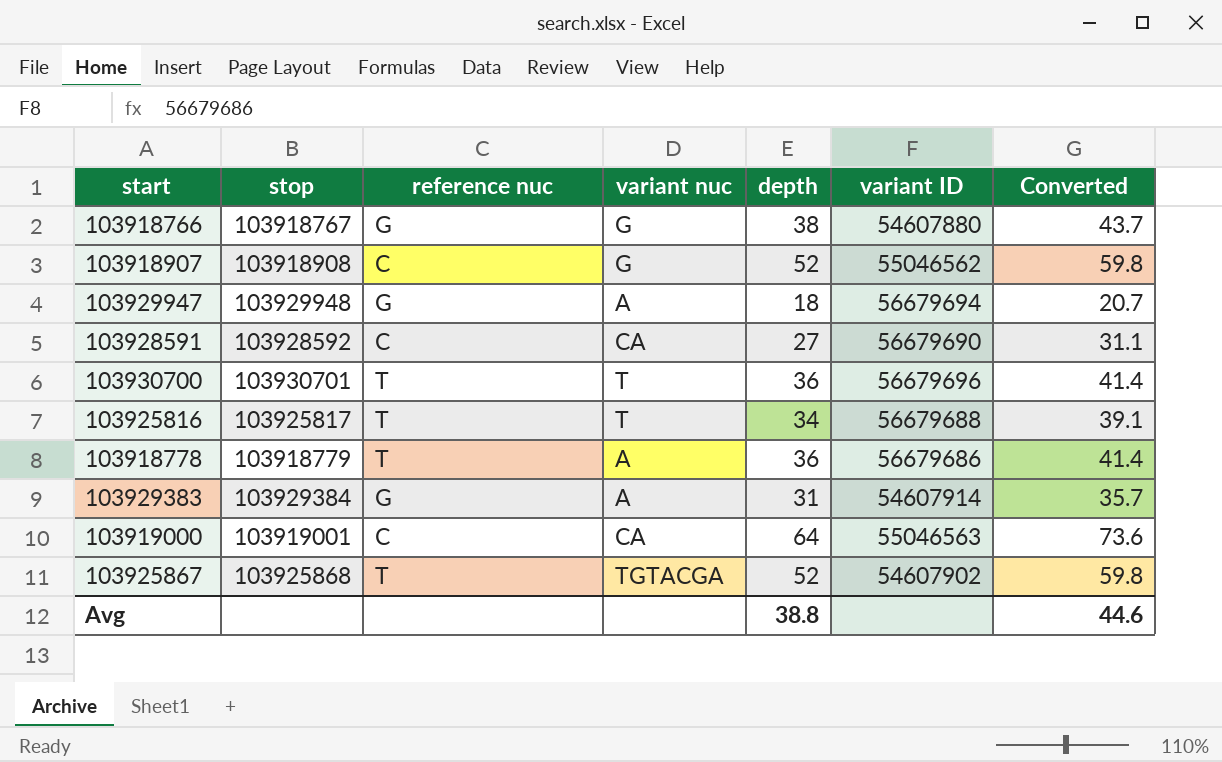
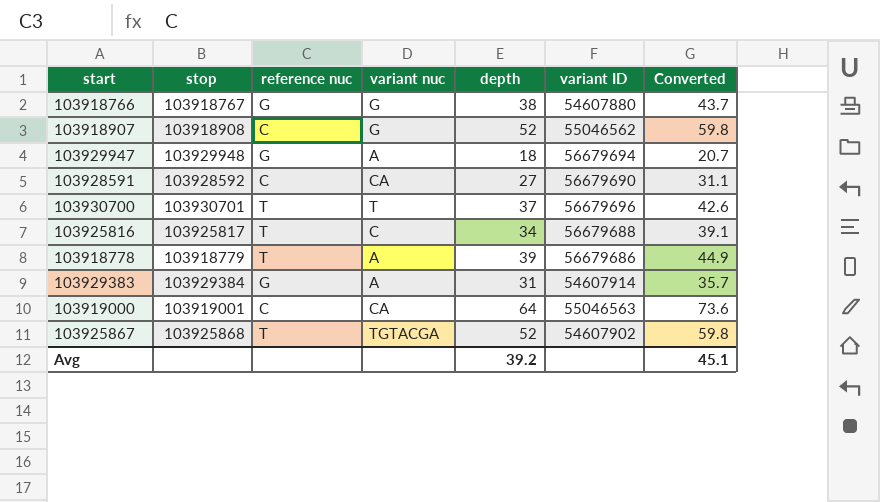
103930700 | depth: 36 -> 37
103930700 | Converted: 41.4 -> 42.6
103925816 | variant nuc: T -> C
103918778 | depth: 36 -> 39
103918778 | Converted: 41.4 -> 44.9
Avg | depth: 38.8 -> 39.2
Avg | Converted: 44.6 -> 45.1

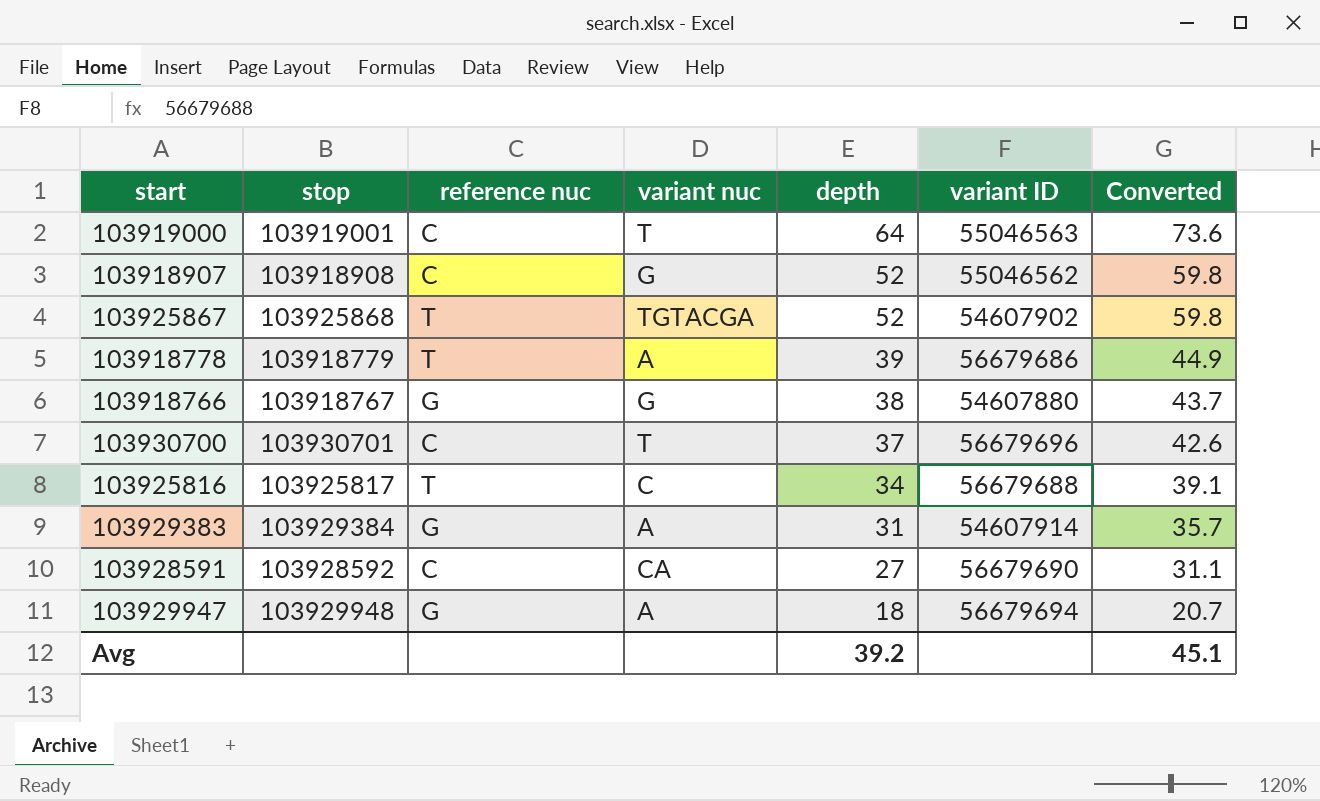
row order: none -> depth descending
103919000 | variant nuc: CA -> T
103930700 | reference nuc: T -> C

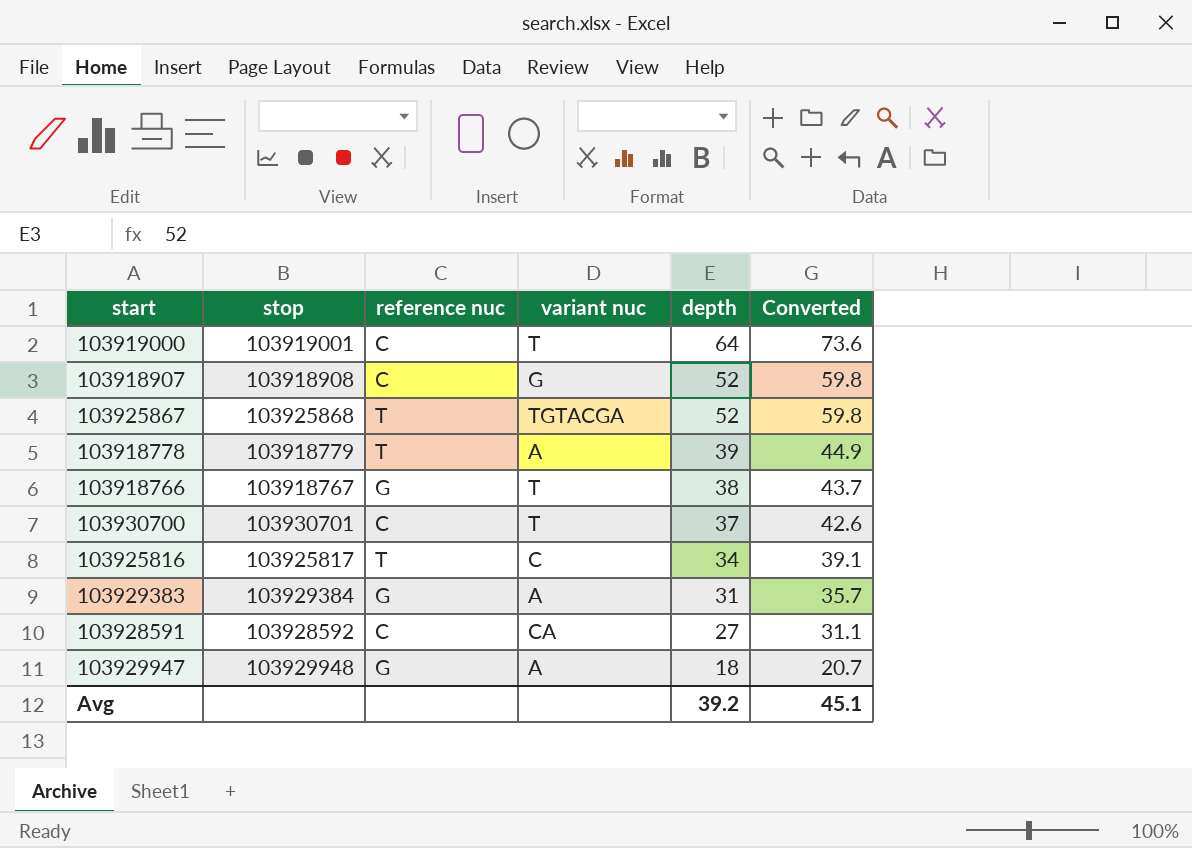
column variant ID | position: 6 -> none
103918766 | variant nuc: G -> T

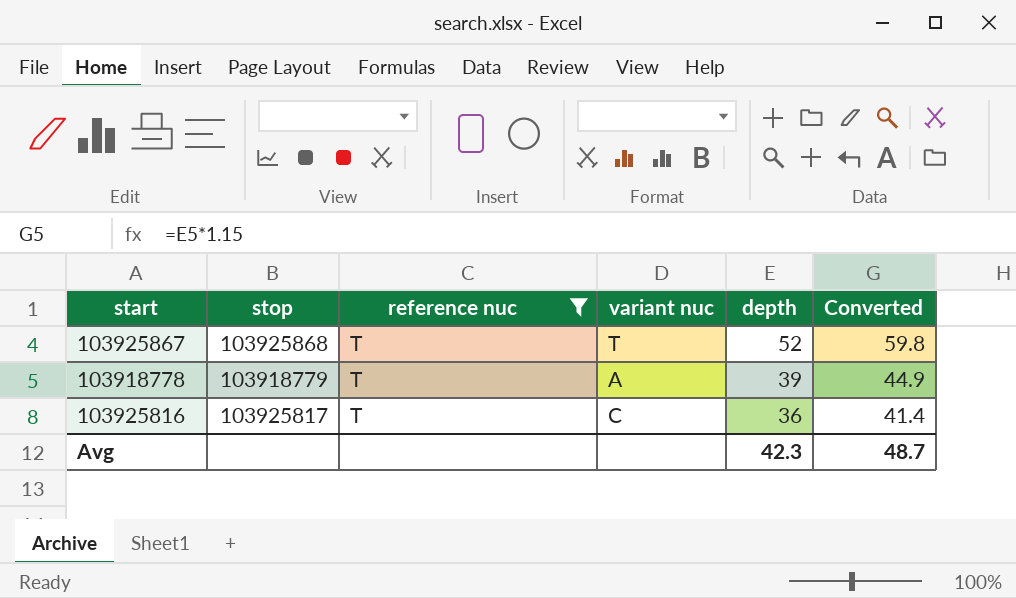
filter: none -> reference nuc = T
103925867 | variant nuc: TGTACGA -> T
103925816 | depth: 34 -> 36
103925816 | Converted: 39.1 -> 41.4
Avg | depth: 39.2 -> 42.3
Avg | Converted: 45.1 -> 48.7

